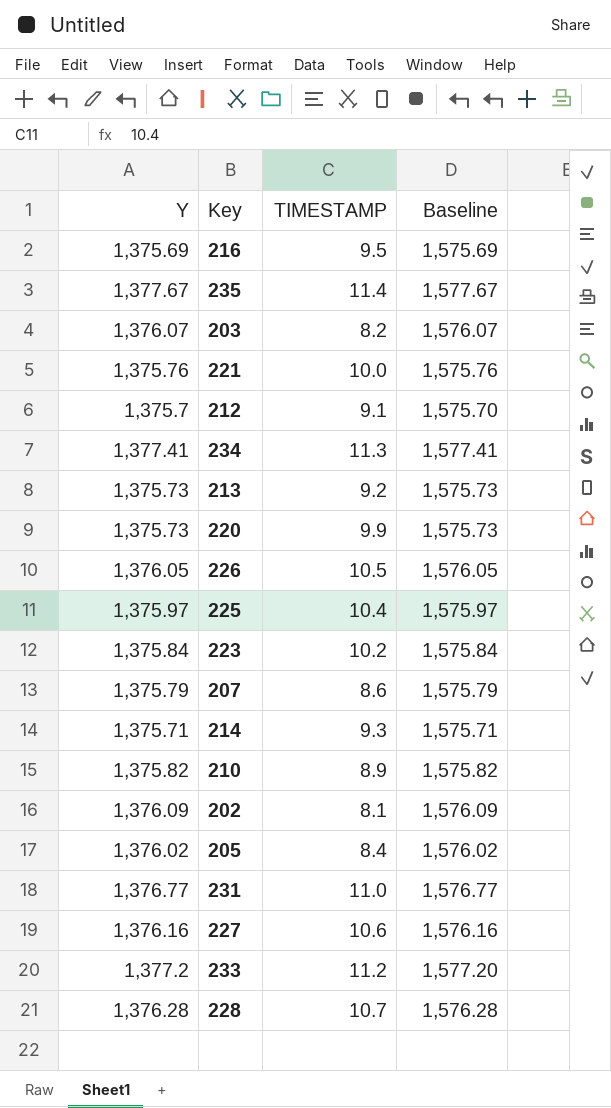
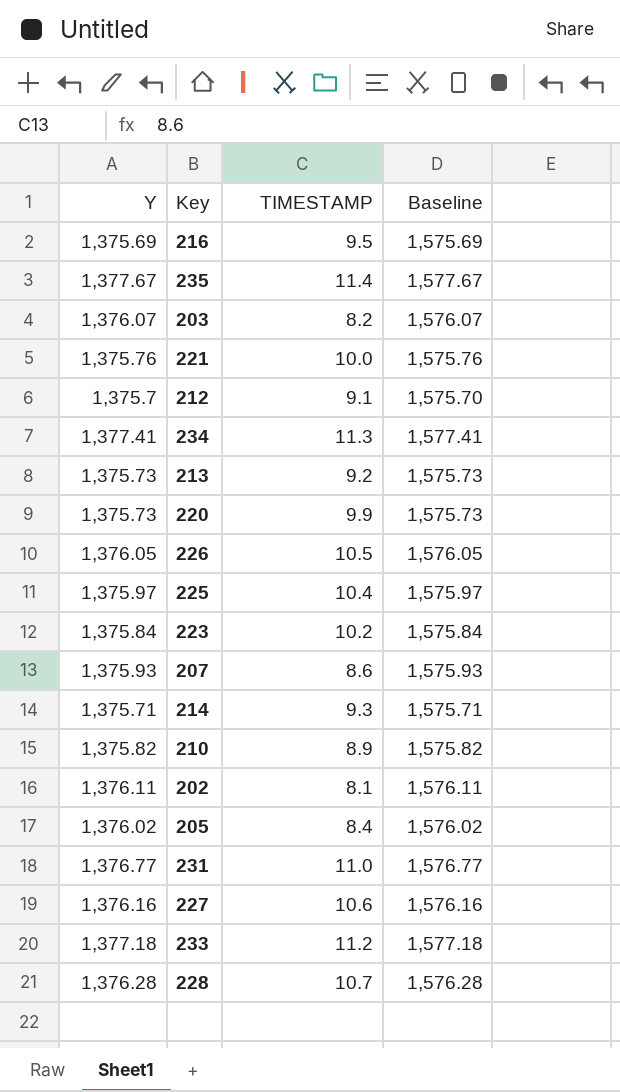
207 | Y: 1,375.79 -> 1,375.93
207 | Baseline: 1,575.79 -> 1,575.93
202 | Y: 1,376.09 -> 1,376.11
202 | Baseline: 1,576.09 -> 1,576.11
233 | Y: 1,377.2 -> 1,377.18
233 | Baseline: 1,577.20 -> 1,577.18

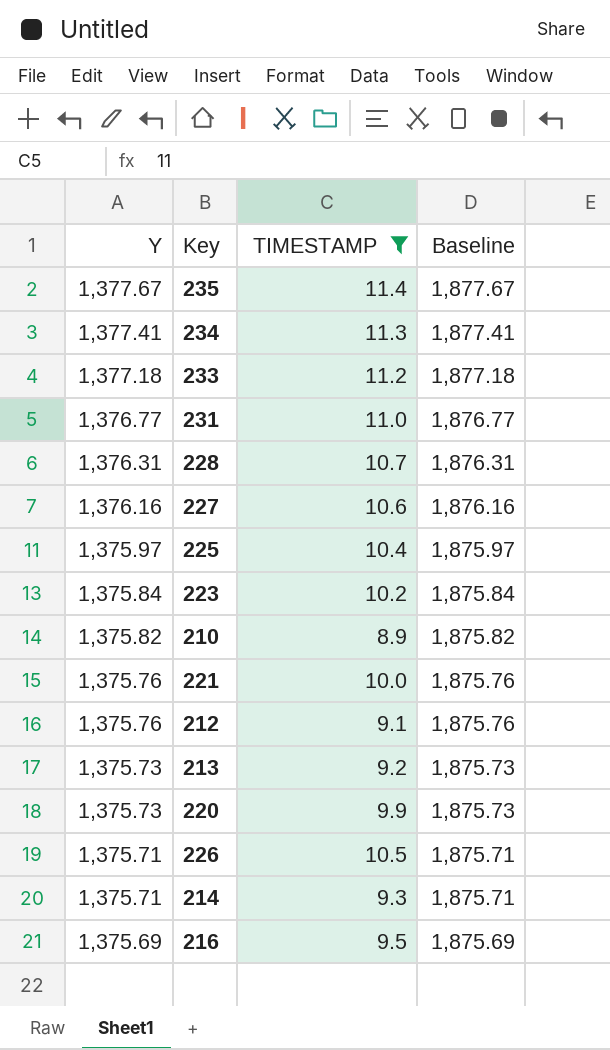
filter: none -> TIMESTAMP >= 8.9
row order: none -> Y descending
column Baseline | formula: [Y] + 200 -> [Y] + 500
228 | Y: 1,376.28 -> 1,376.31
212 | Y: 1,375.7 -> 1,375.76
226 | Y: 1,376.05 -> 1,375.71

